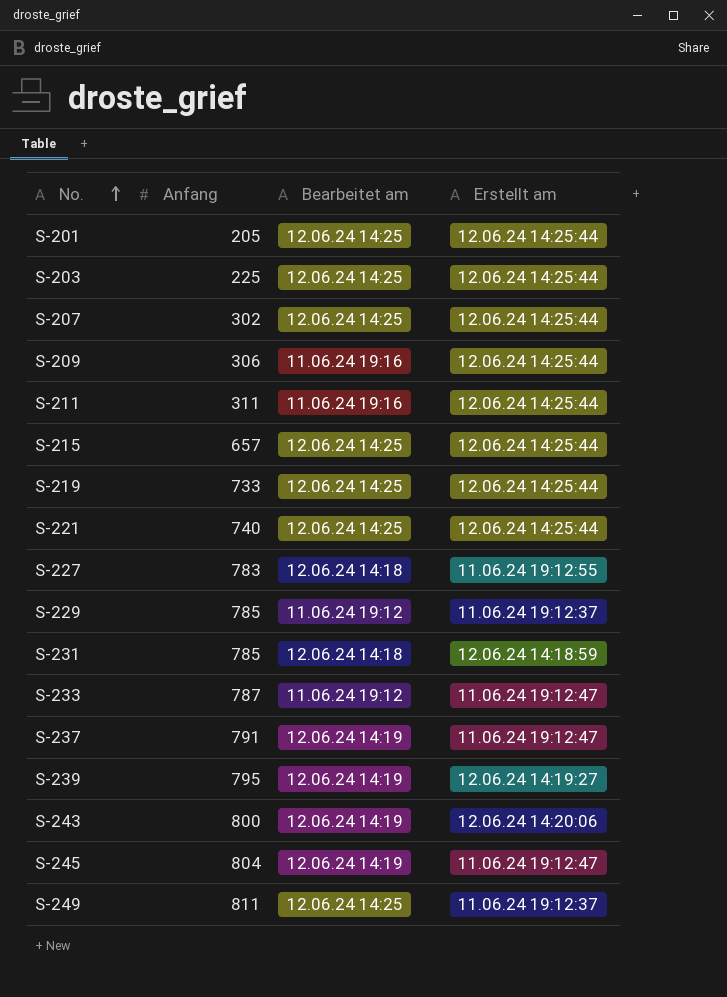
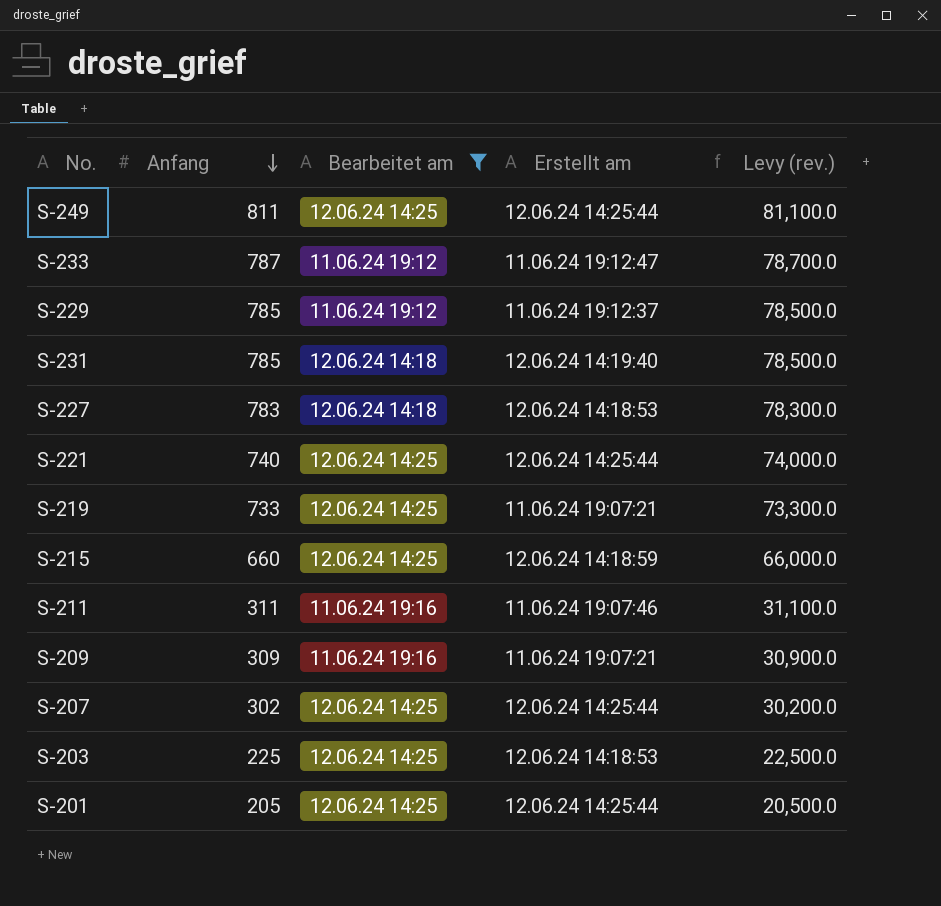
filter: none -> Bearbeitet am != 12.06.24 14:19
row order: No. ascending -> Anfang descending
column Levy (rev.) | formula: none -> [Anfang] * 100
S-249 | Erstellt am: 11.06.24 19:12:37 -> 12.06.24 14:25:44
S-231 | Erstellt am: 12.06.24 14:18:59 -> 12.06.24 14:19:40
S-227 | Erstellt am: 11.06.24 19:12:55 -> 12.06.24 14:18:53
S-219 | Erstellt am: 12.06.24 14:25:44 -> 11.06.24 19:07:21
S-215 | Anfang: 657 -> 660
S-215 | Erstellt am: 12.06.24 14:25:44 -> 12.06.24 14:18:59
S-211 | Erstellt am: 12.06.24 14:25:44 -> 11.06.24 19:07:46
S-209 | Anfang: 306 -> 309
S-209 | Erstellt am: 12.06.24 14:25:44 -> 11.06.24 19:07:21
S-203 | Erstellt am: 12.06.24 14:25:44 -> 12.06.24 14:18:53

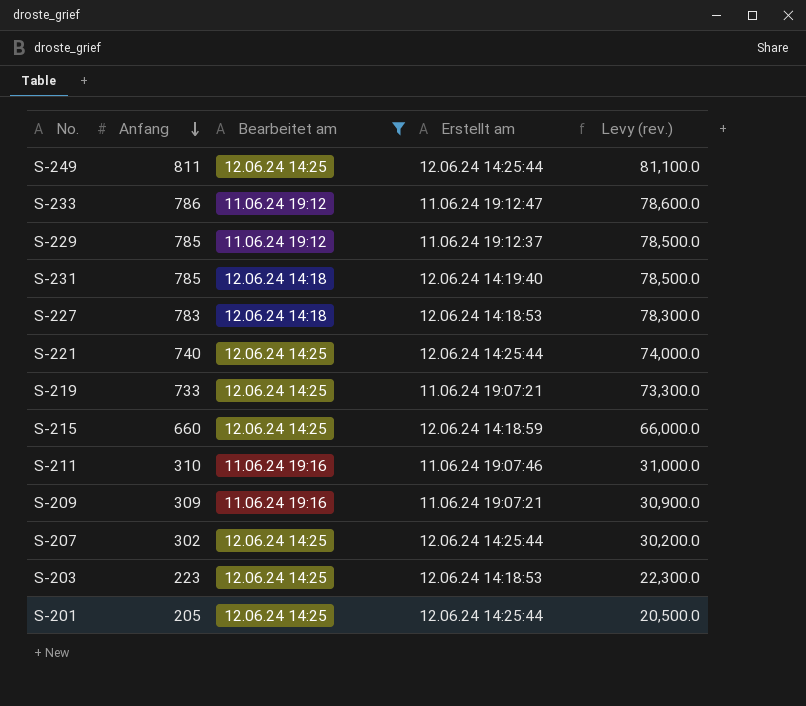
S-233 | Anfang: 787 -> 786
S-233 | Levy (rev.): 78,700.0 -> 78,600.0
S-211 | Anfang: 311 -> 310
S-211 | Levy (rev.): 31,100.0 -> 31,000.0
S-203 | Anfang: 225 -> 223
S-203 | Levy (rev.): 22,500.0 -> 22,300.0

